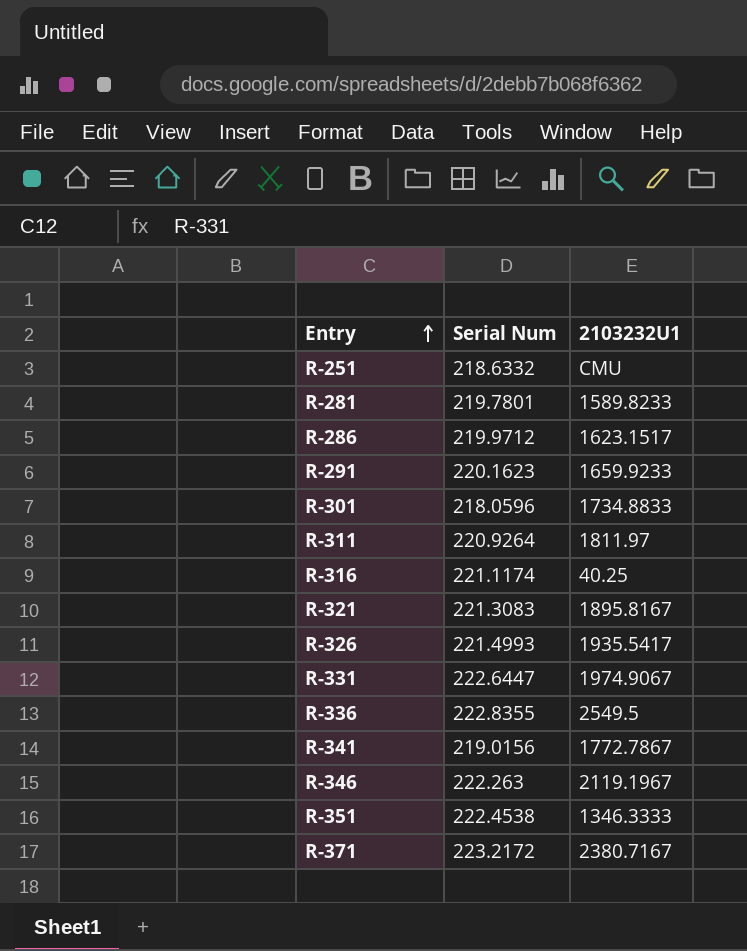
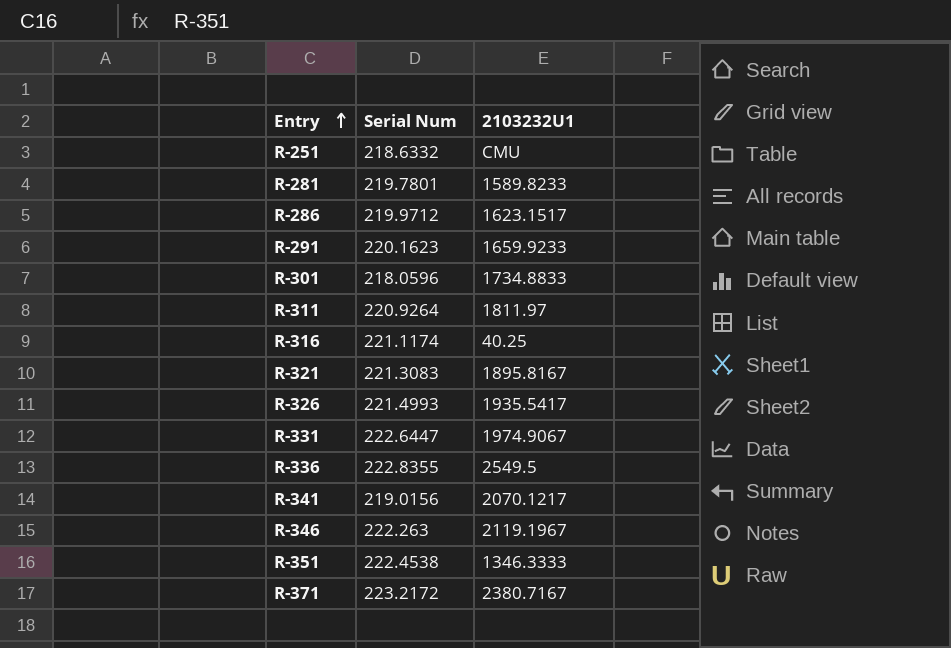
R-341 | 2103232U1: 1772.7867 -> 2070.1217

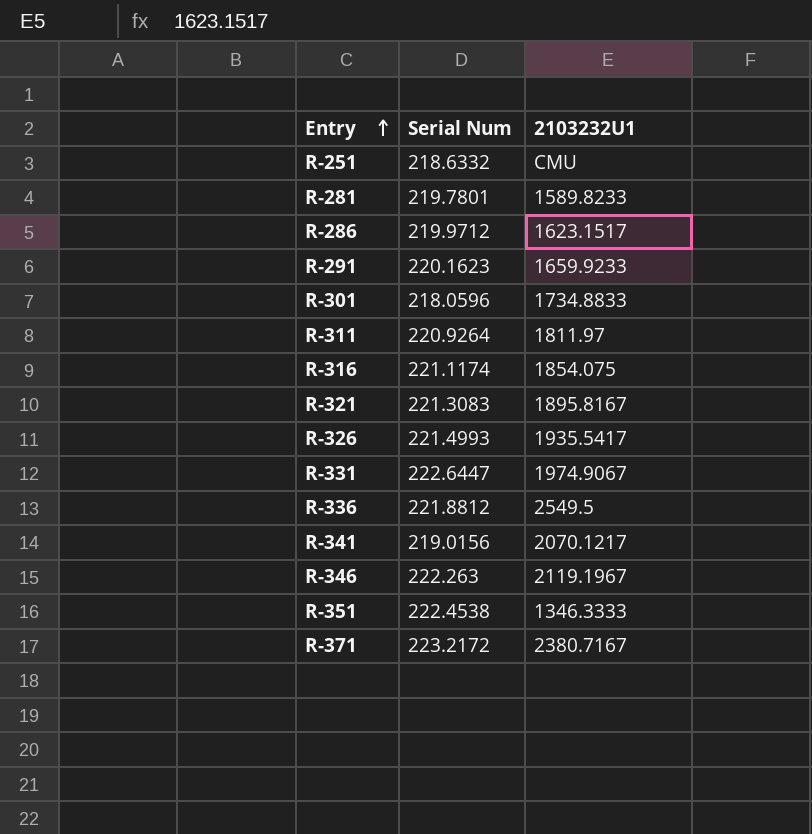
R-316 | 2103232U1: 40.25 -> 1854.075
R-336 | Serial Num: 222.8355 -> 221.8812

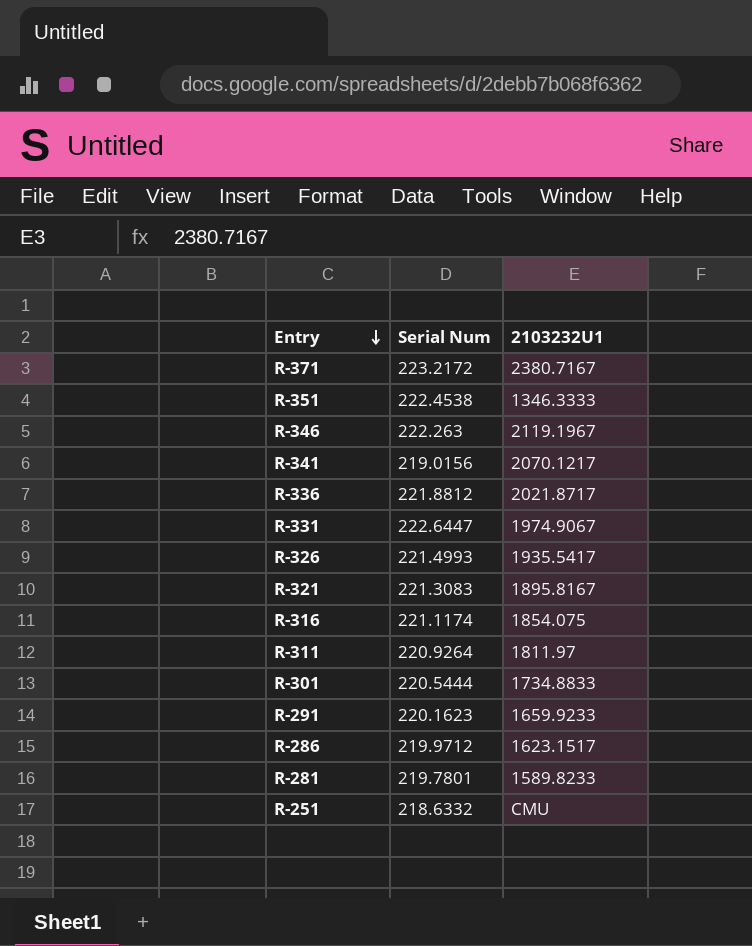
row order: Entry ascending -> Entry descending
R-336 | 2103232U1: 2549.5 -> 2021.8717
R-301 | Serial Num: 218.0596 -> 220.5444

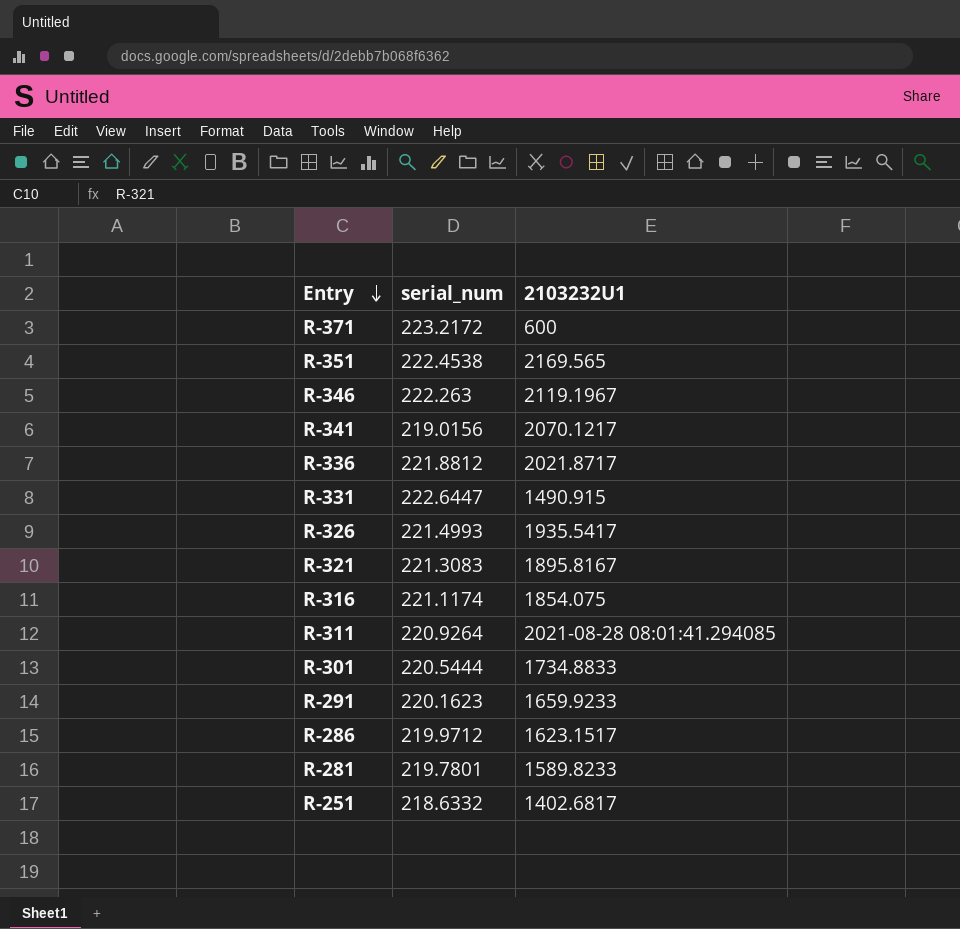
column name: Serial Num -> serial_num
R-371 | 2103232U1: 2380.7167 -> 600
R-351 | 2103232U1: 1346.3333 -> 2169.565
R-331 | 2103232U1: 1974.9067 -> 1490.915
R-311 | 2103232U1: 1811.97 -> 2021-08-28 08:01:41.294085
R-251 | 2103232U1: CMU -> 1402.6817

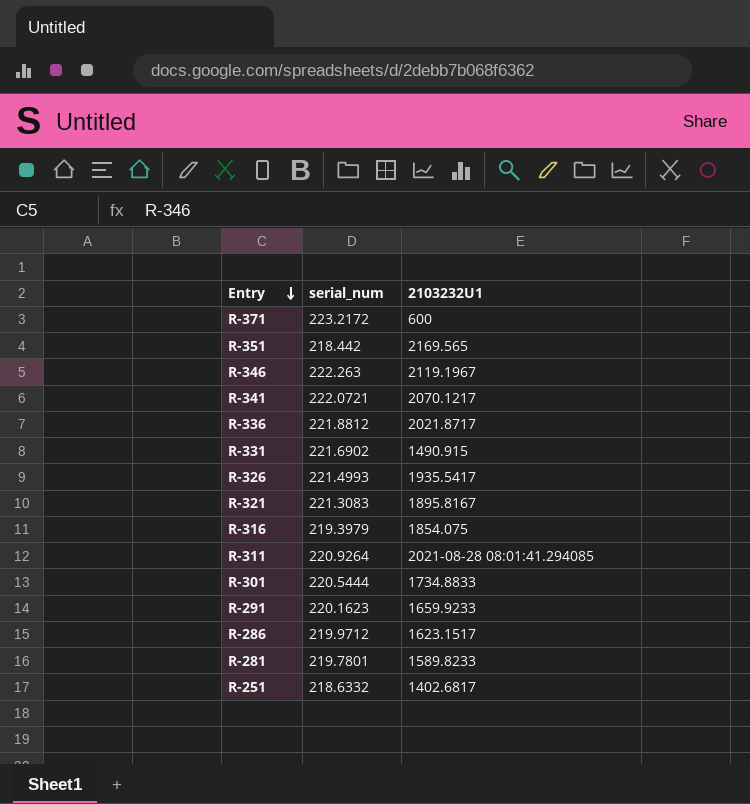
R-351 | serial_num: 222.4538 -> 218.442
R-341 | serial_num: 219.0156 -> 222.0721
R-331 | serial_num: 222.6447 -> 221.6902
R-316 | serial_num: 221.1174 -> 219.3979

